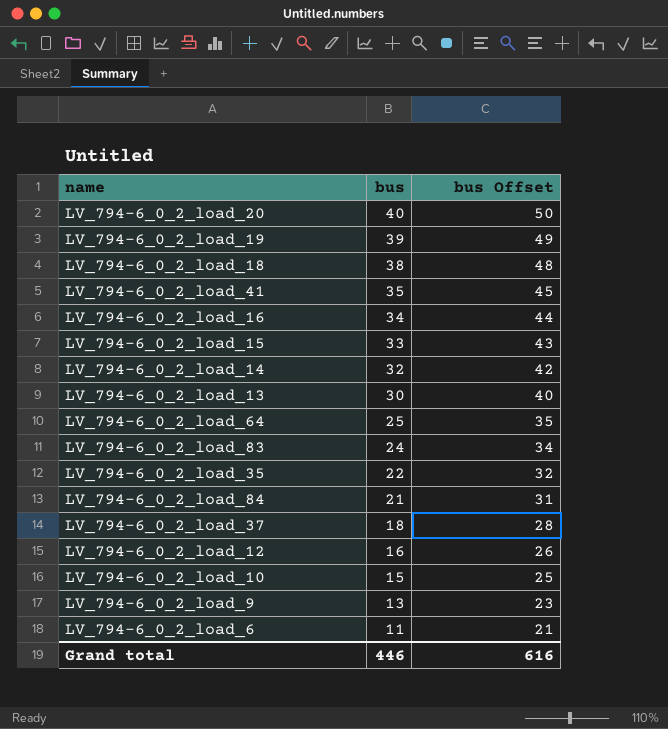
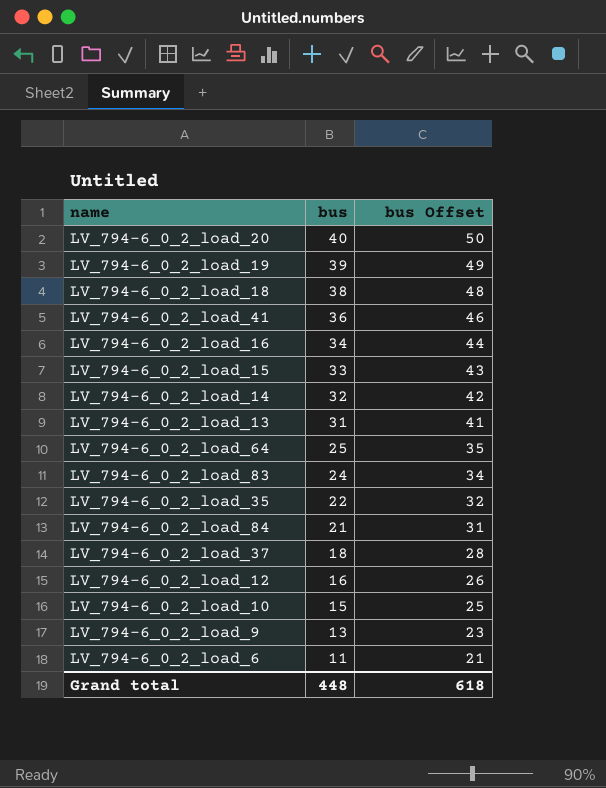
LV_794-6_0_2_load_41 | bus: 35 -> 36
LV_794-6_0_2_load_41 | bus Offset: 45 -> 46
LV_794-6_0_2_load_13 | bus: 30 -> 31
LV_794-6_0_2_load_13 | bus Offset: 40 -> 41
Grand total | bus: 446 -> 448
Grand total | bus Offset: 616 -> 618

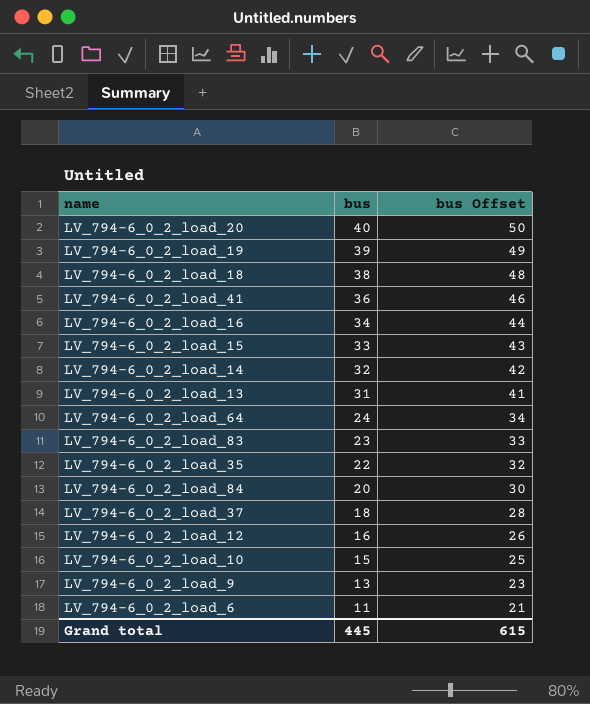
LV_794-6_0_2_load_64 | bus: 25 -> 24
LV_794-6_0_2_load_64 | bus Offset: 35 -> 34
LV_794-6_0_2_load_83 | bus: 24 -> 23
LV_794-6_0_2_load_83 | bus Offset: 34 -> 33
LV_794-6_0_2_load_84 | bus: 21 -> 20
LV_794-6_0_2_load_84 | bus Offset: 31 -> 30
Grand total | bus: 448 -> 445
Grand total | bus Offset: 618 -> 615

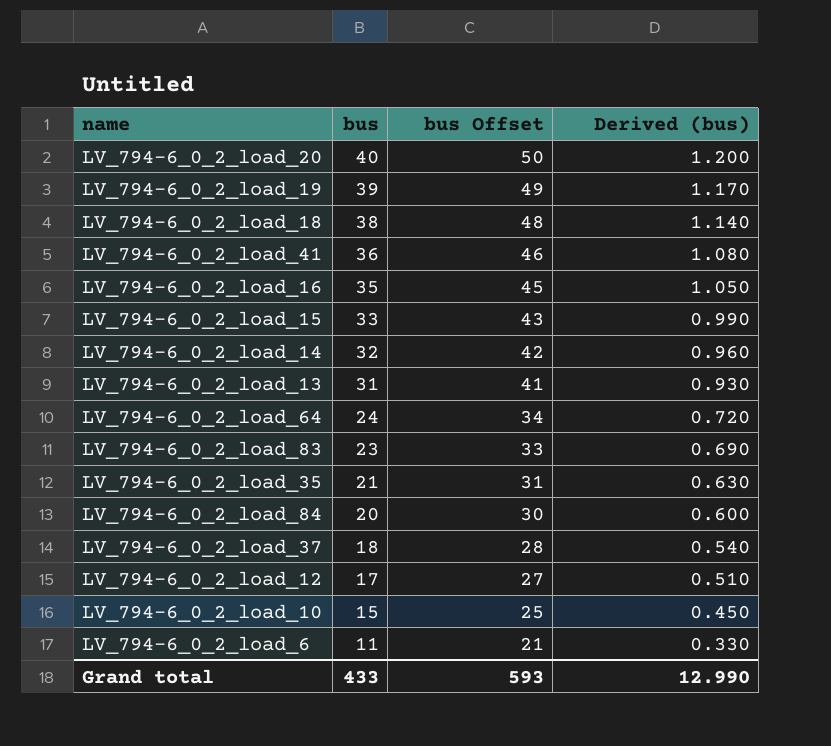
column Derived (bus) | formula: none -> [bus] * 0.03
row LV_794-6_0_2_load_9: 13 | 23 -> none
LV_794-6_0_2_load_16 | bus: 34 -> 35
LV_794-6_0_2_load_16 | bus Offset: 44 -> 45
LV_794-6_0_2_load_35 | bus: 22 -> 21
LV_794-6_0_2_load_35 | bus Offset: 32 -> 31
LV_794-6_0_2_load_12 | bus: 16 -> 17
LV_794-6_0_2_load_12 | bus Offset: 26 -> 27
Grand total | bus: 445 -> 433
Grand total | bus Offset: 615 -> 593

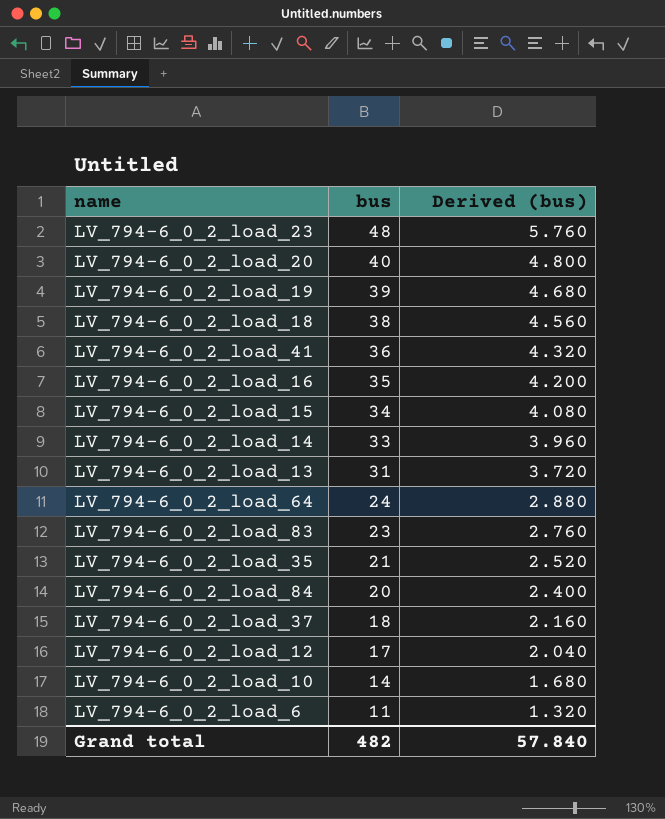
column bus Offset | formula: [bus] + 10 -> none
column Derived (bus) | formula: [bus] * 0.03 -> [bus] * 0.12
row LV_794-6_0_2_load_23: none -> 48 | 5.760
LV_794-6_0_2_load_15 | bus: 33 -> 34
LV_794-6_0_2_load_14 | bus: 32 -> 33
LV_794-6_0_2_load_10 | bus: 15 -> 14
Grand total | bus: 433 -> 482
Grand total | Derived (bus): 12.990 -> 57.840

